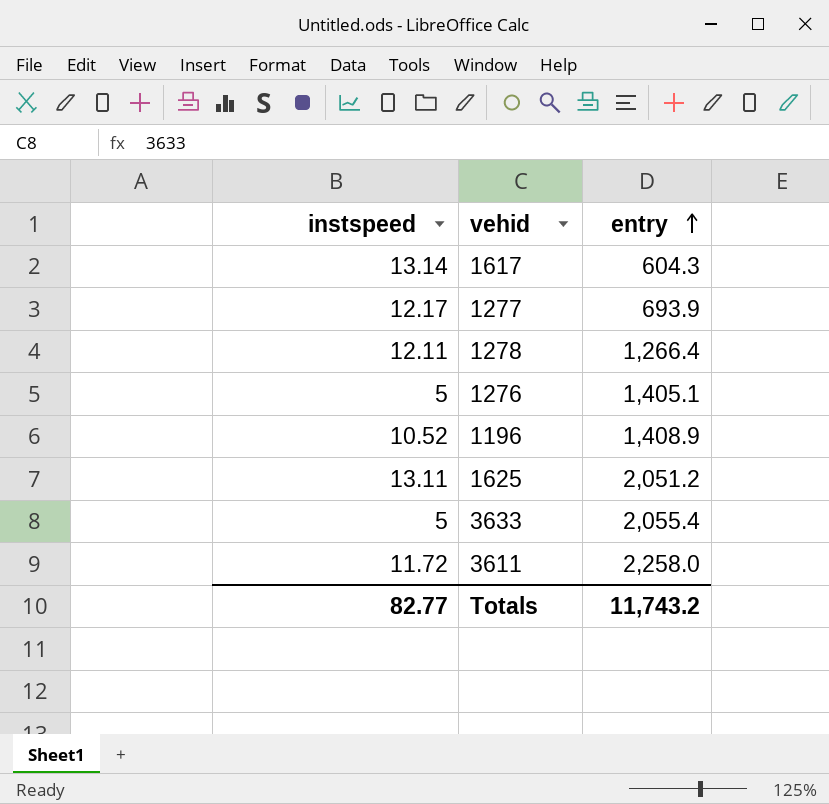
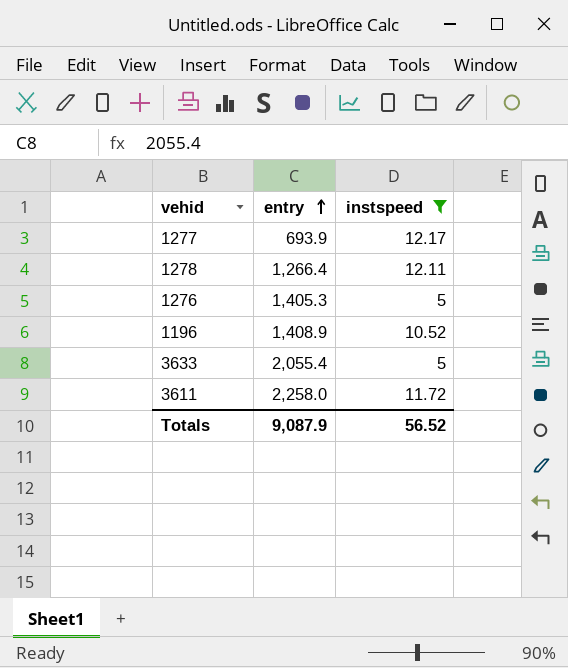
filter: none -> instspeed <= 12.17
column instspeed | position: 1 -> 3
1276 | entry: 1,405.1 -> 1,405.3
Totals | entry: 11,743.2 -> 9,087.9
Totals | instspeed: 82.77 -> 56.52

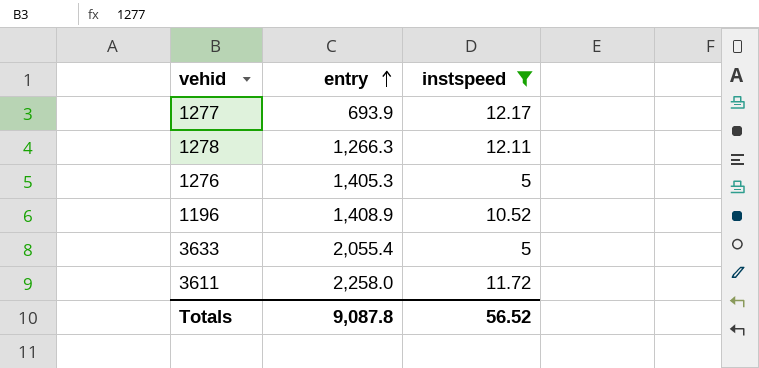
1278 | entry: 1,266.4 -> 1,266.3
Totals | entry: 9,087.9 -> 9,087.8

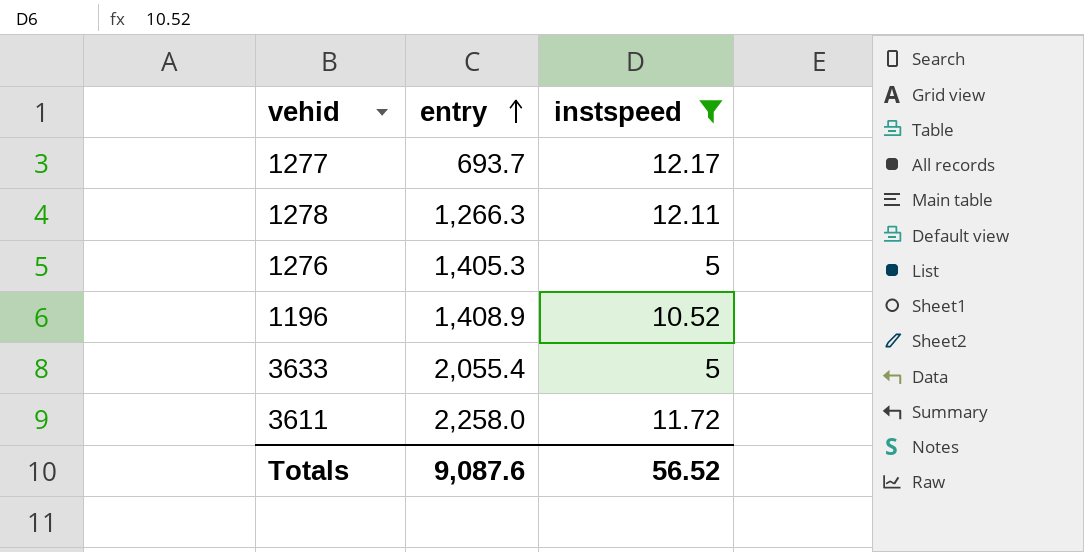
1277 | entry: 693.9 -> 693.7
Totals | entry: 9,087.8 -> 9,087.6

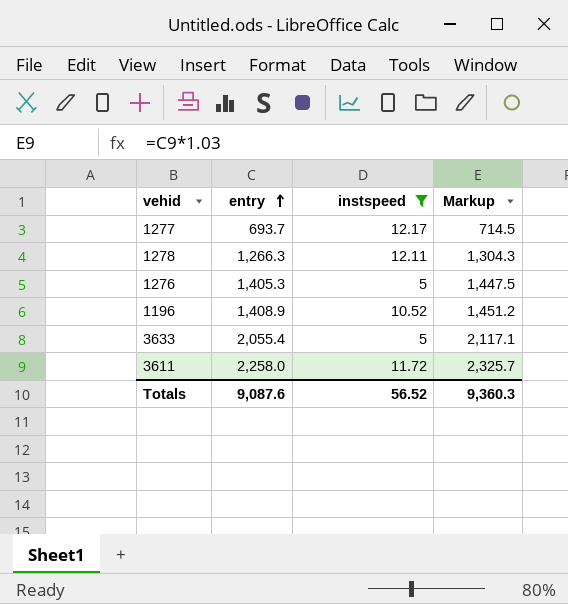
column Markup | formula: none -> [entry] * 1.03

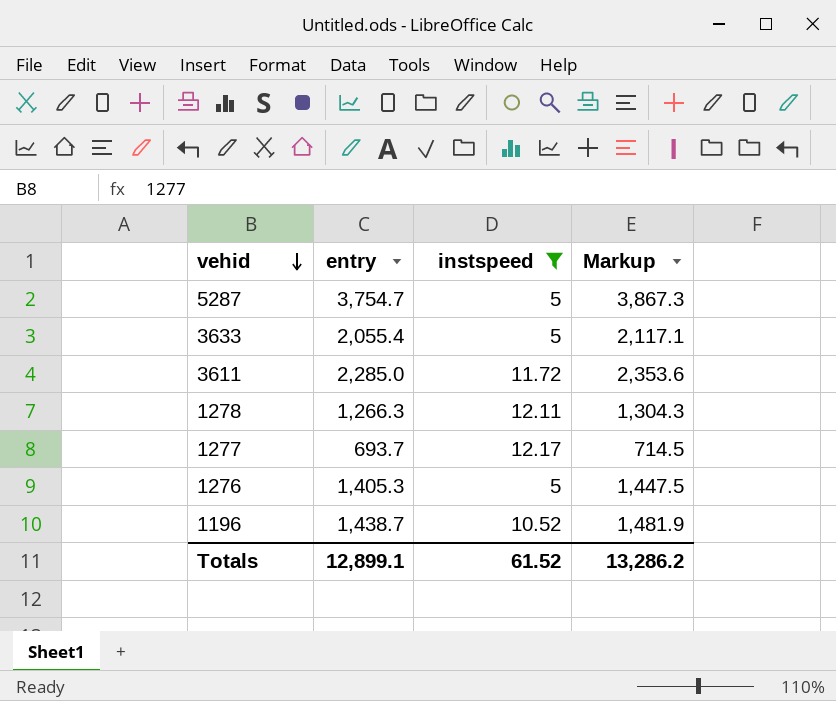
row order: entry ascending -> vehid descending
row 5287: none -> 3,754.7 | 5 | 3,867.3
3611 | entry: 2,258.0 -> 2,285.0
3611 | Markup: 2,325.7 -> 2,353.6
1196 | entry: 1,408.9 -> 1,438.7
1196 | Markup: 1,451.2 -> 1,481.9
Totals | entry: 9,087.6 -> 12,899.1
Totals | instspeed: 56.52 -> 61.52
Totals | Markup: 9,360.3 -> 13,286.2

